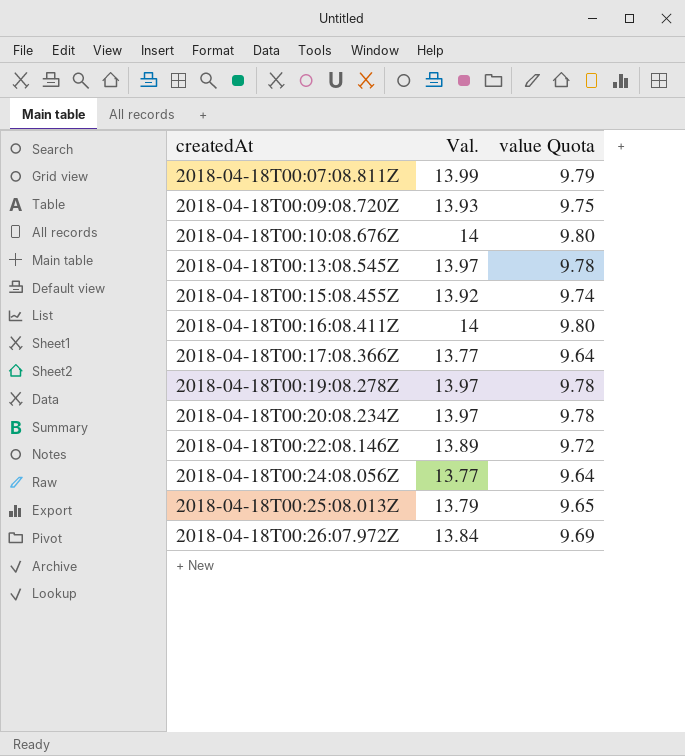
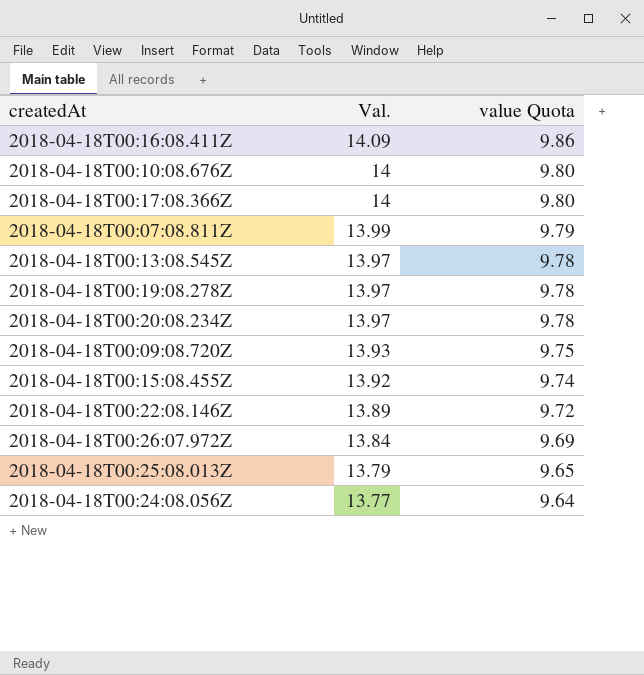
row order: createdAt ascending -> Val. descending
2018-04-18T00:16:08.411Z | Val.: 14 -> 14.09
2018-04-18T00:16:08.411Z | value Quota: 9.80 -> 9.86
2018-04-18T00:17:08.366Z | Val.: 13.77 -> 14
2018-04-18T00:17:08.366Z | value Quota: 9.64 -> 9.80

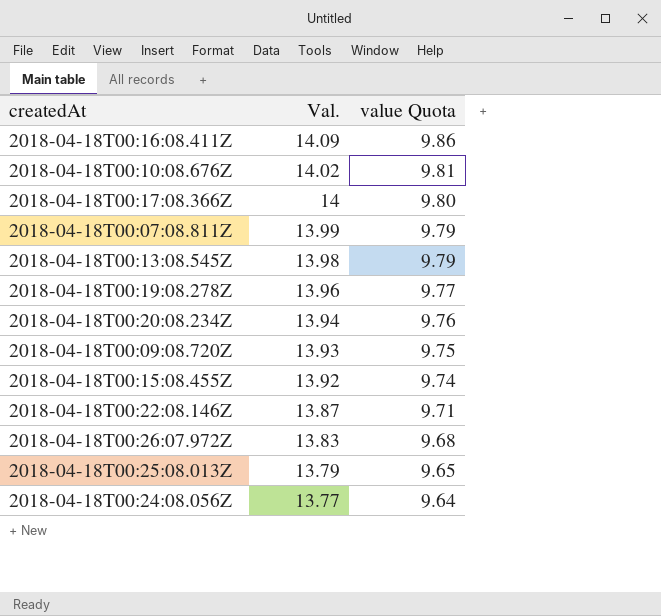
2018-04-18T00:10:08.676Z | Val.: 14 -> 14.02
2018-04-18T00:10:08.676Z | value Quota: 9.80 -> 9.81
2018-04-18T00:13:08.545Z | Val.: 13.97 -> 13.98
2018-04-18T00:13:08.545Z | value Quota: 9.78 -> 9.79
2018-04-18T00:19:08.278Z | Val.: 13.97 -> 13.96
2018-04-18T00:19:08.278Z | value Quota: 9.78 -> 9.77
2018-04-18T00:20:08.234Z | Val.: 13.97 -> 13.94
2018-04-18T00:20:08.234Z | value Quota: 9.78 -> 9.76
2018-04-18T00:22:08.146Z | Val.: 13.89 -> 13.87
2018-04-18T00:22:08.146Z | value Quota: 9.72 -> 9.71
2018-04-18T00:26:07.972Z | Val.: 13.84 -> 13.83
2018-04-18T00:26:07.972Z | value Quota: 9.69 -> 9.68

